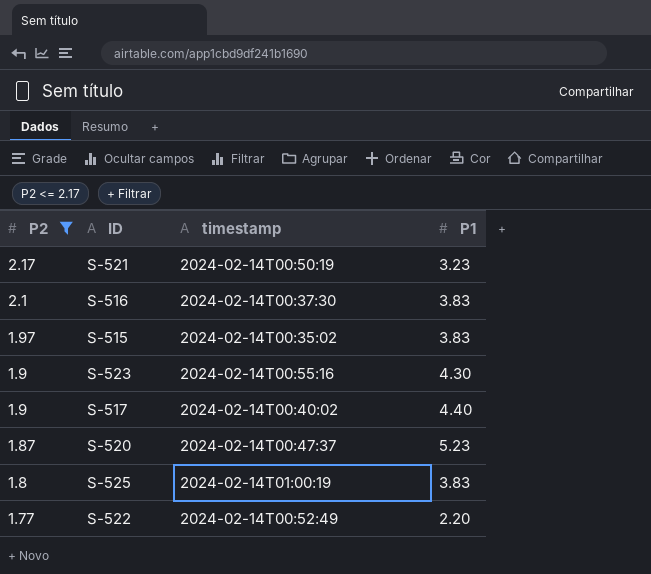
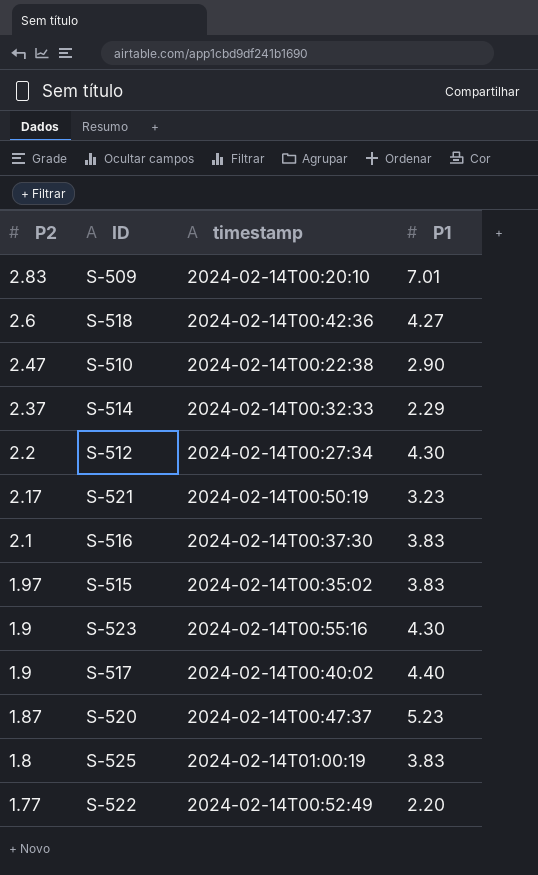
filter: P2 <= 2.17 -> none

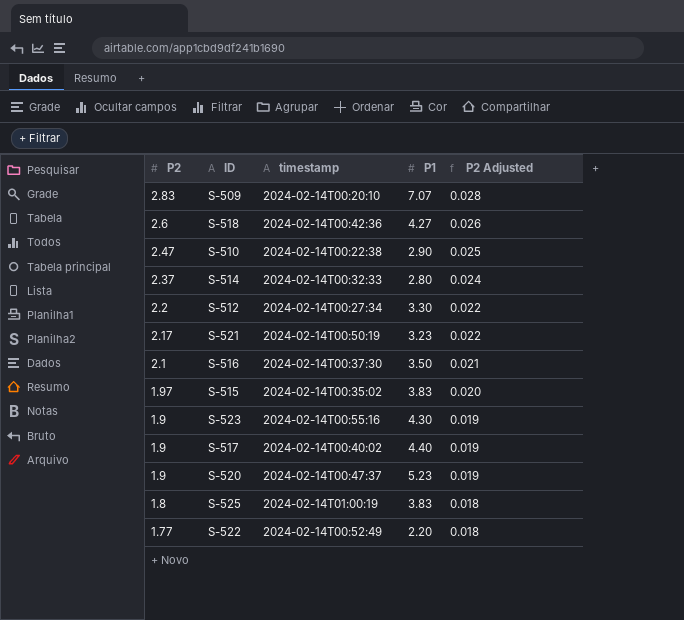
column P2 Adjusted | formula: none -> [P2] * 0.01
S-509 | P1: 7.01 -> 7.07
S-514 | P1: 2.29 -> 2.80
S-512 | P1: 4.30 -> 3.30
S-516 | P1: 3.83 -> 3.50
S-520 | P2: 1.87 -> 1.9

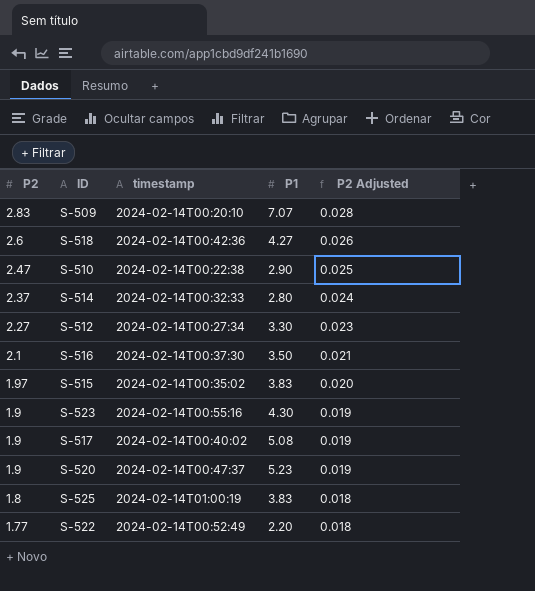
row S-521: 2.17 | 2024-02-14T00:50:19 | 3.23 | 0.022 -> none
S-512 | P2: 2.2 -> 2.27
S-512 | P2 Adjusted: 0.022 -> 0.023
S-517 | P1: 4.40 -> 5.08

